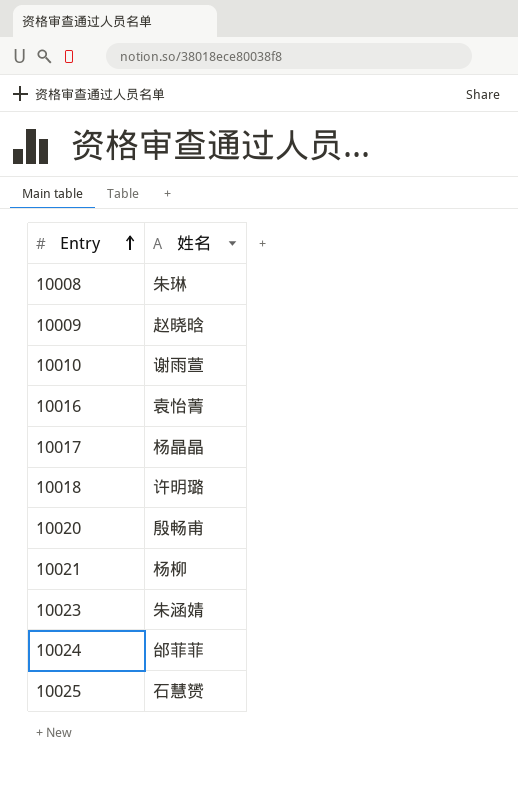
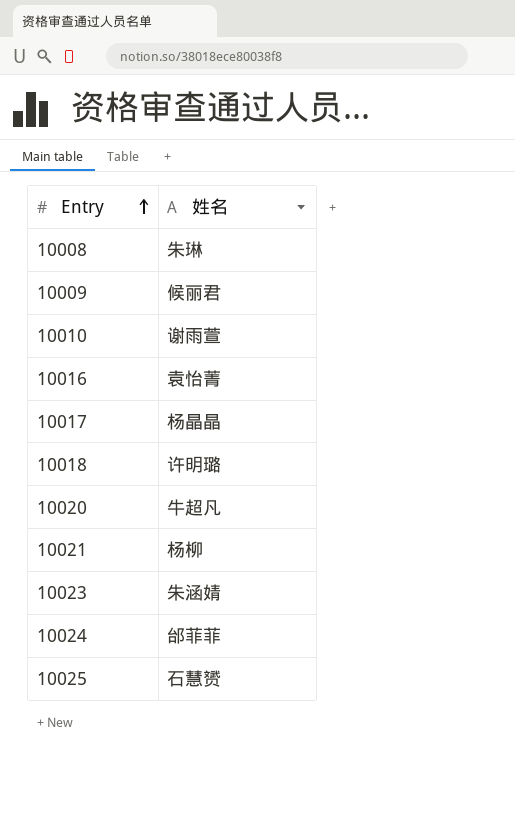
10009 | 姓名: 赵晓晗 -> 候丽君
10020 | 姓名: 殷畅甫 -> 牛超凡

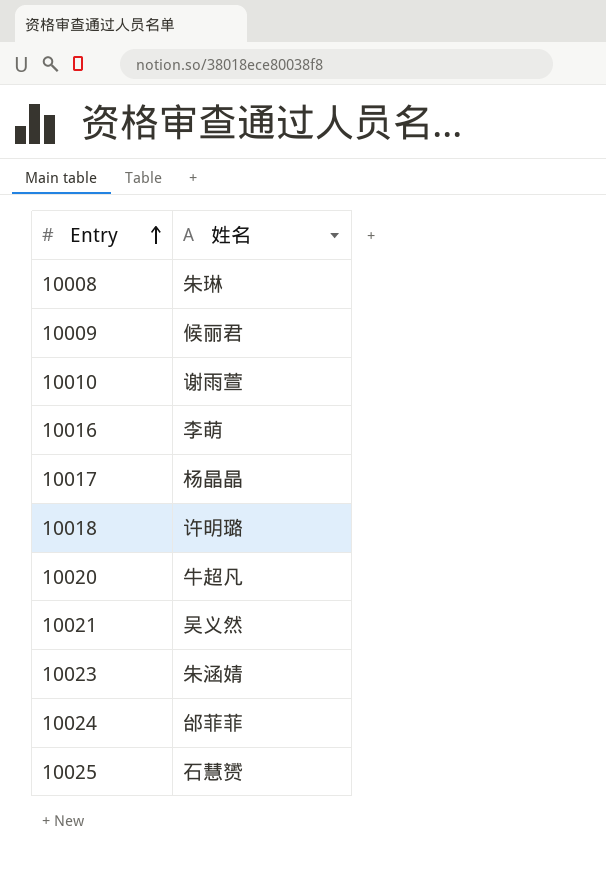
10016 | 姓名: 袁怡菁 -> 李萌
10021 | 姓名: 杨柳 -> 吴义然

